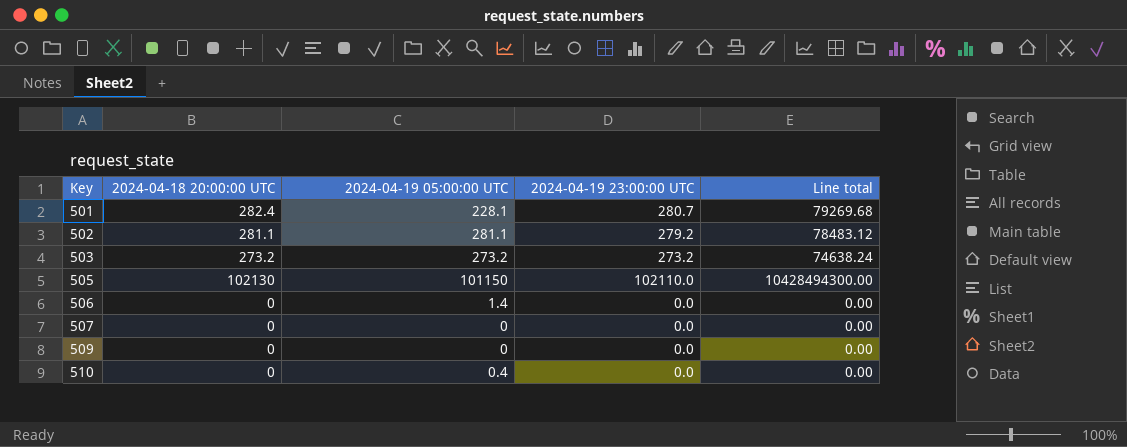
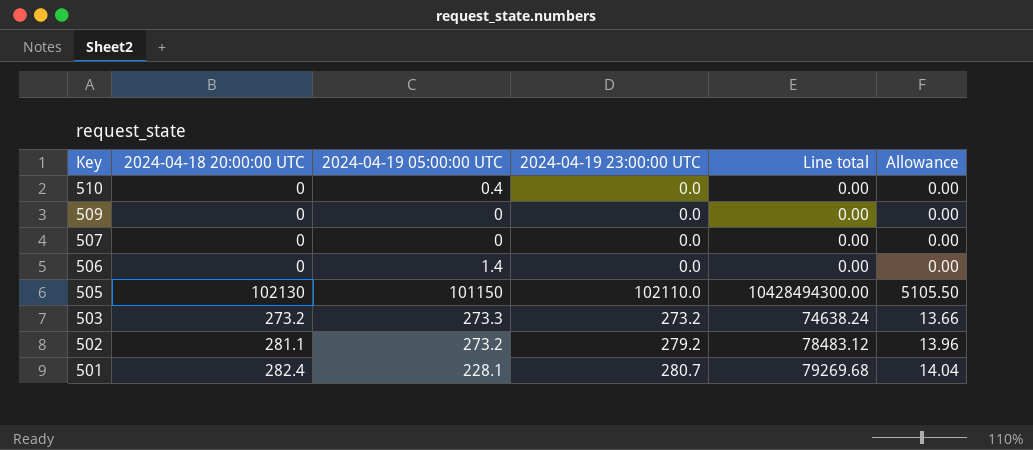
row order: Key ascending -> Key descending
column Allowance | formula: none -> [2024-04-19 23:00:00 UTC] * 0.05
503 | 2024-04-19 05:00:00 UTC: 273.2 -> 273.3
502 | 2024-04-19 05:00:00 UTC: 281.1 -> 273.2

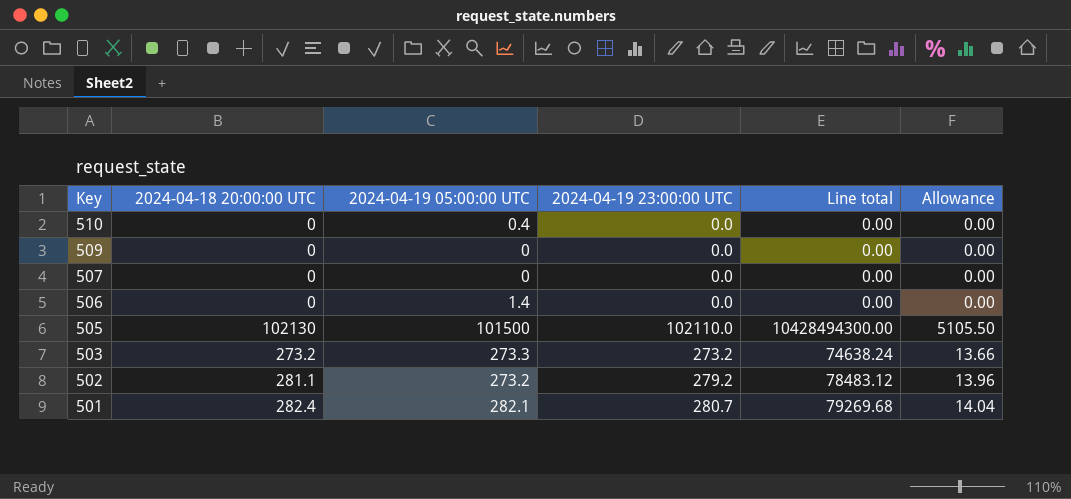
505 | 2024-04-19 05:00:00 UTC: 101150 -> 101500
501 | 2024-04-19 05:00:00 UTC: 228.1 -> 282.1

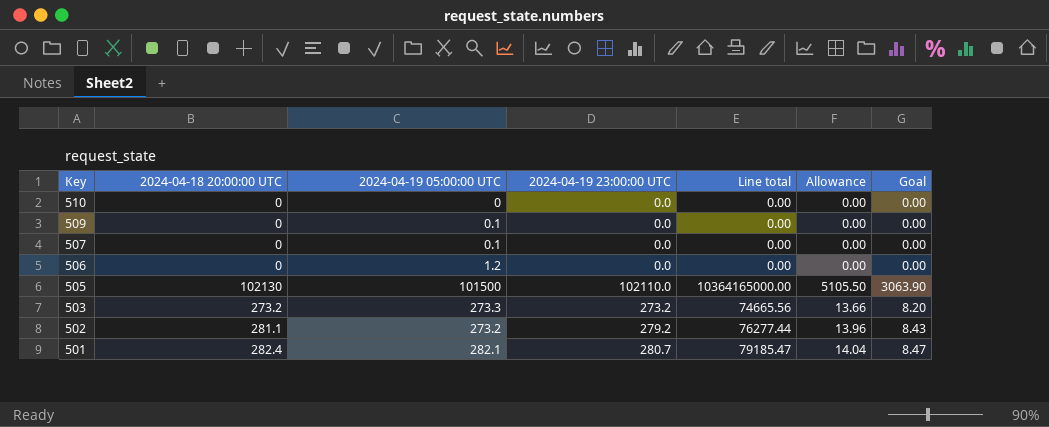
column Line total | formula: [2024-04-18 20:00:00 UTC] * [2024-04-19 23:00:00 UTC] -> [2024-04-19 05:00:00 UTC] * [2024-04-19 23:00:00 UTC]
column Goal | formula: none -> [2024-04-18 20:00:00 UTC] * 0.03
510 | 2024-04-19 05:00:00 UTC: 0.4 -> 0
509 | 2024-04-19 05:00:00 UTC: 0 -> 0.1
507 | 2024-04-19 05:00:00 UTC: 0 -> 0.1
506 | 2024-04-19 05:00:00 UTC: 1.4 -> 1.2

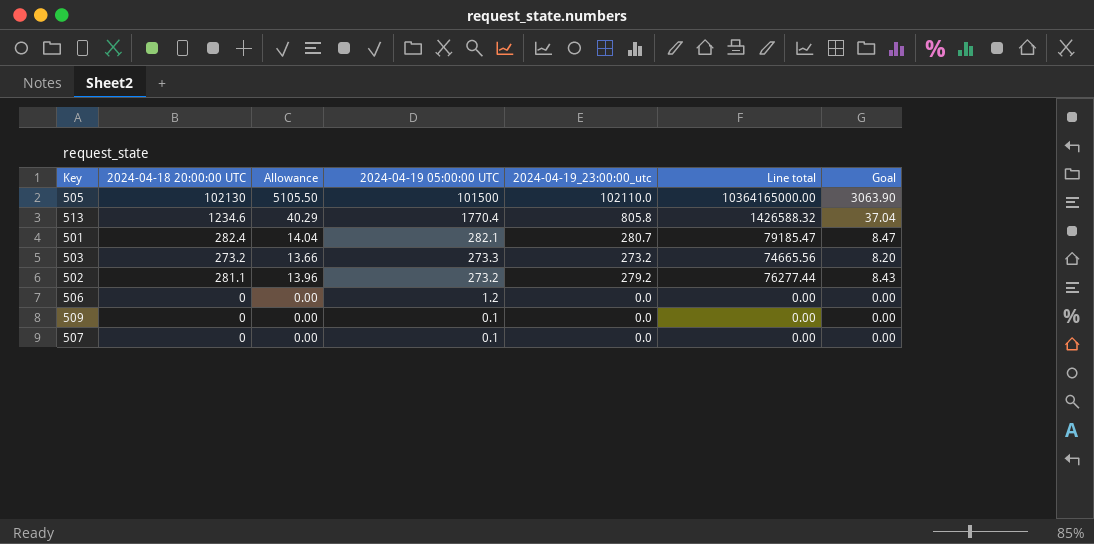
row order: Key descending -> 2024-04-19 05:00:00 UTC descending
column Allowance | position: 6 -> 3
column name: 2024-04-19 23:00:00 UTC -> 2024-04-19_23:00:00_utc
row 510: 0 | 0 | 0.0 | 0.00 | 0.00 | 0.00 -> none
row 513: none -> 1234.6 | 40.29 | 1770.4 | 805.8 | 1426588.32 | 37.04

